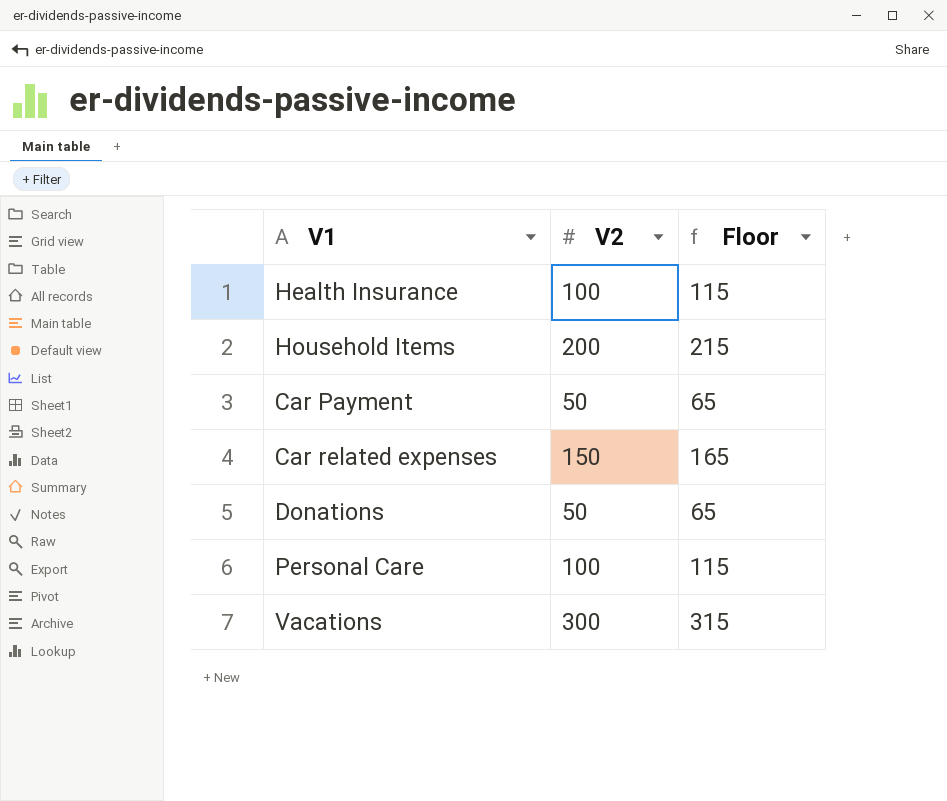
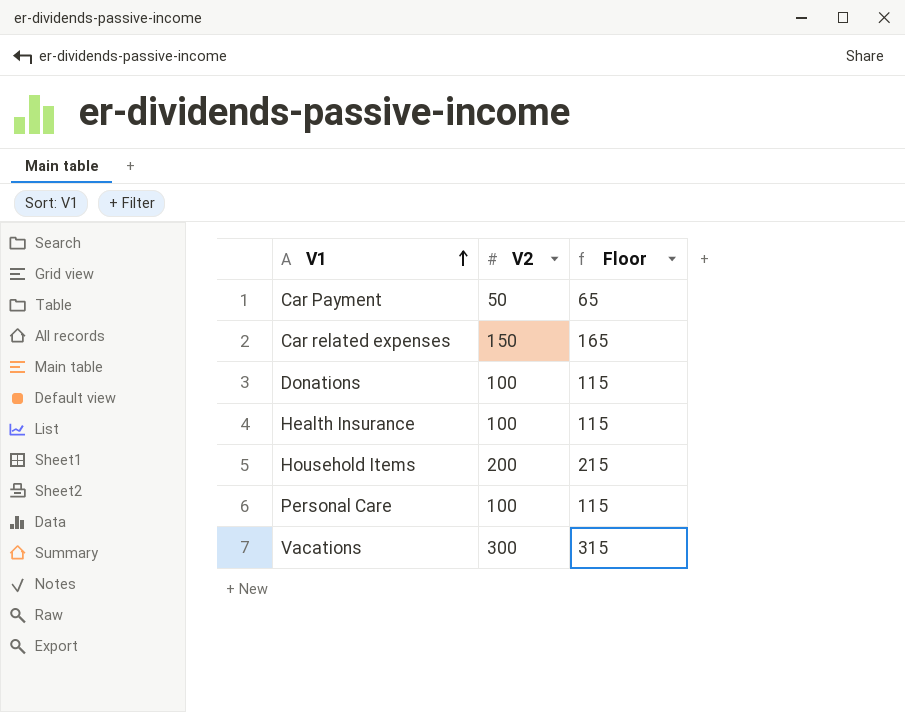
row order: none -> V1 ascending
Donations | V2: 50 -> 100
Donations | Floor: 65 -> 115

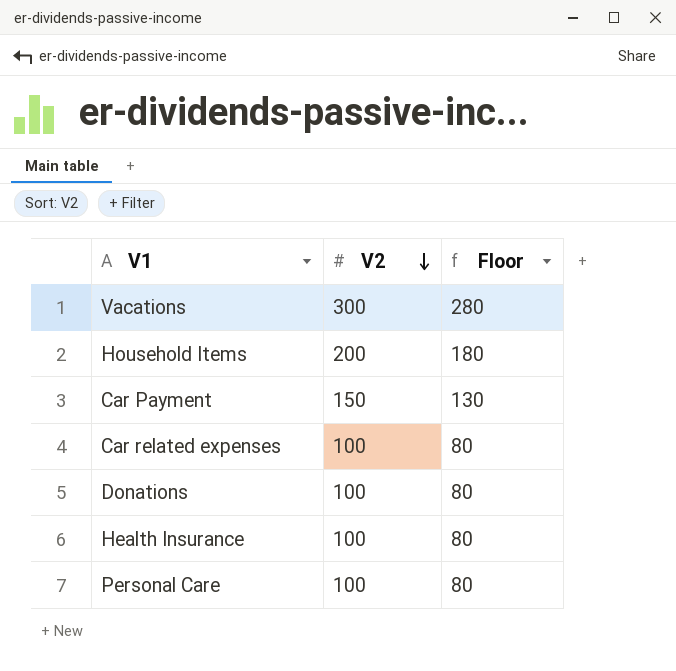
row order: V1 ascending -> V2 descending
column Floor | formula: [V2] + 15 -> [V2] - 20
Car Payment | V2: 50 -> 150
Car related expenses | V2: 150 -> 100

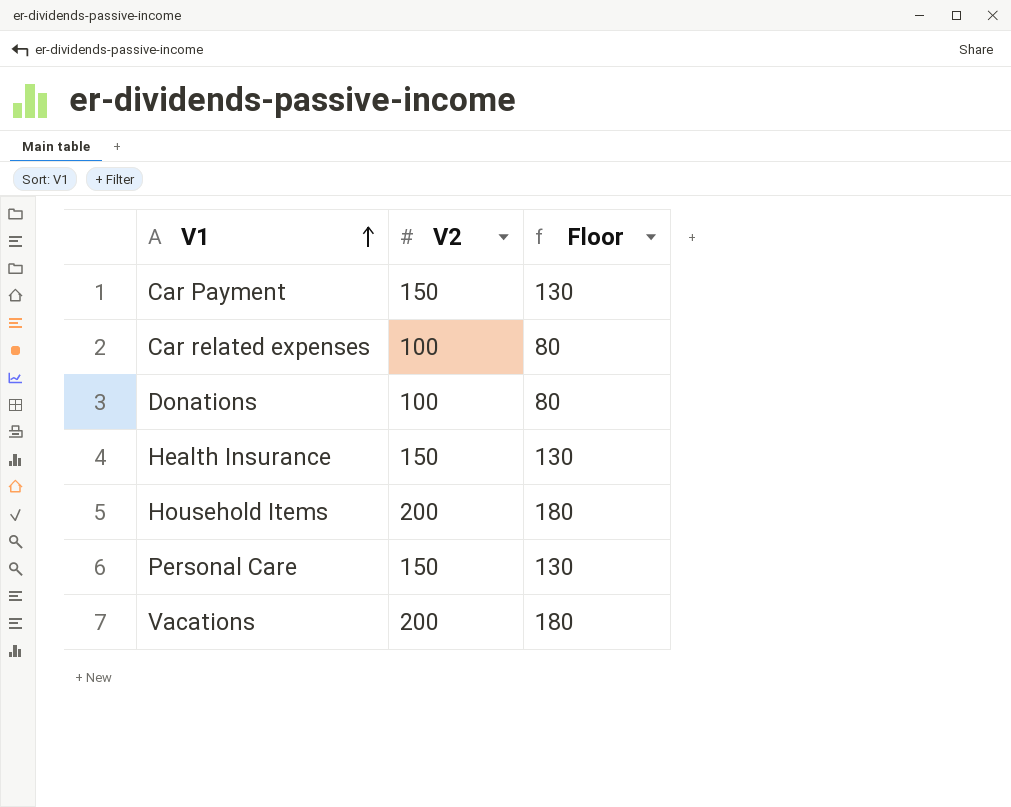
row order: V2 descending -> V1 ascending
Health Insurance | V2: 100 -> 150
Health Insurance | Floor: 80 -> 130
Personal Care | V2: 100 -> 150
Personal Care | Floor: 80 -> 130
Vacations | V2: 300 -> 200
Vacations | Floor: 280 -> 180

